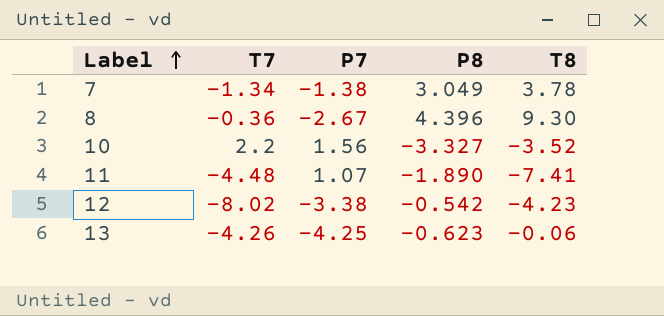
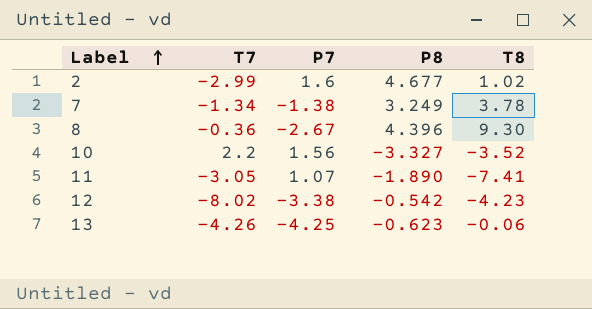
row 2: none -> -2.99 | 1.6 | 4.677 | 1.02
7 | P8: 3.049 -> 3.249
11 | T7: -4.48 -> -3.05

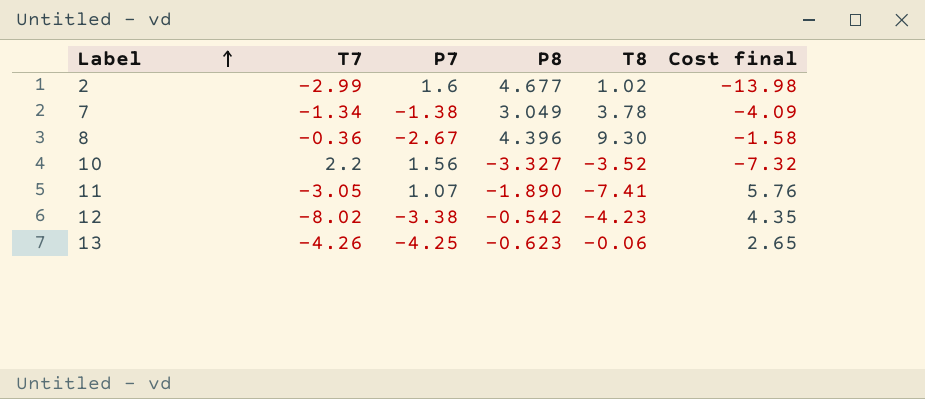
column Cost final | formula: none -> [T7] * [P8]
7 | P8: 3.249 -> 3.049

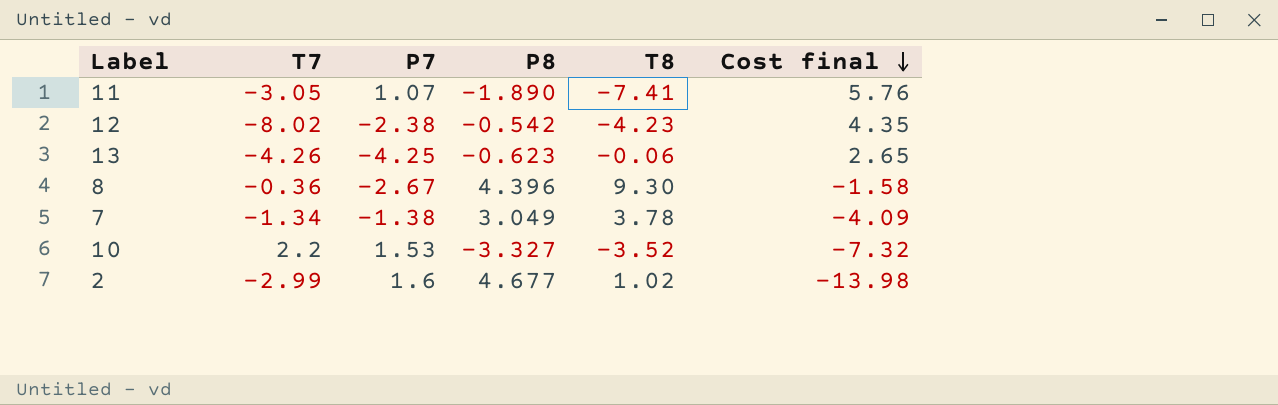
row order: Label ascending -> Cost final descending
12 | P7: -3.38 -> -2.38
10 | P7: 1.56 -> 1.53

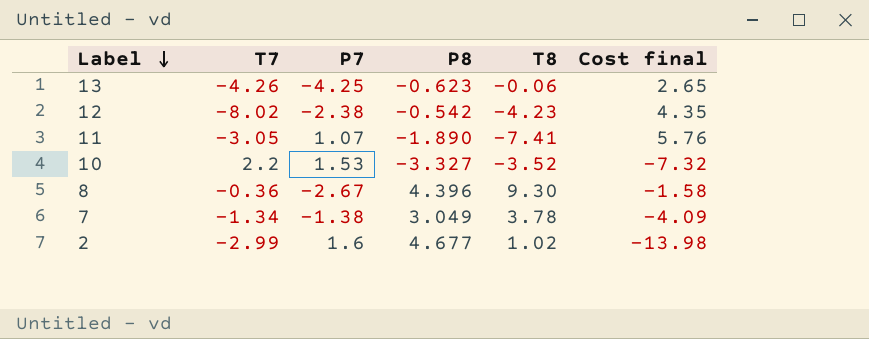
row order: Cost final descending -> Label descending

